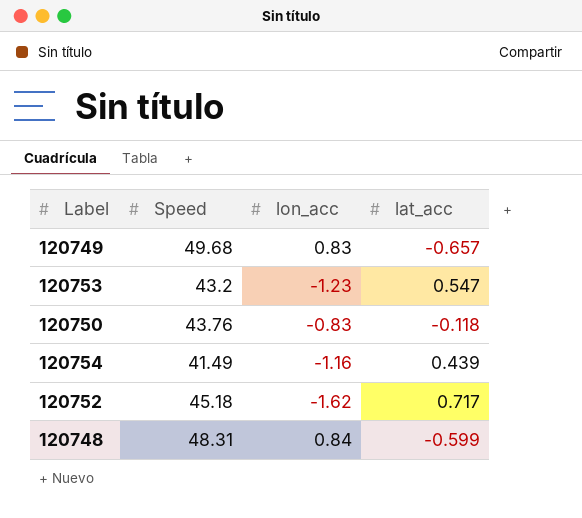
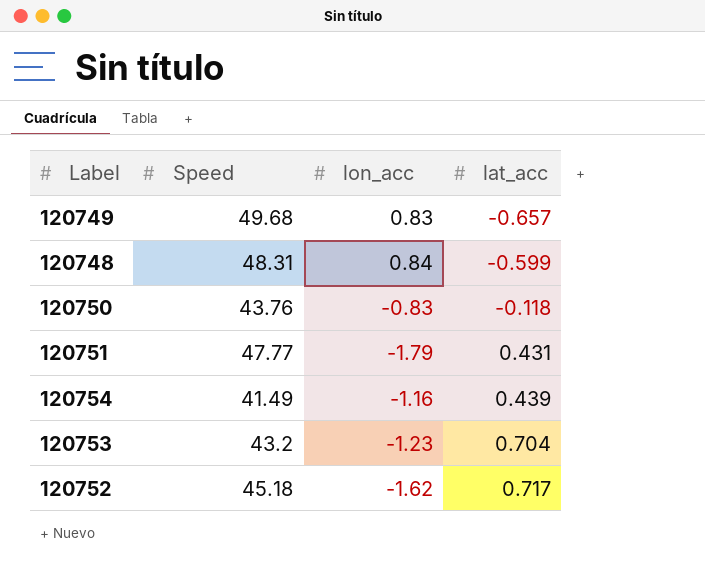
row order: none -> lat_acc ascending
row 120751: none -> 47.77 | -1.79 | 0.431
120753 | lat_acc: 0.547 -> 0.704

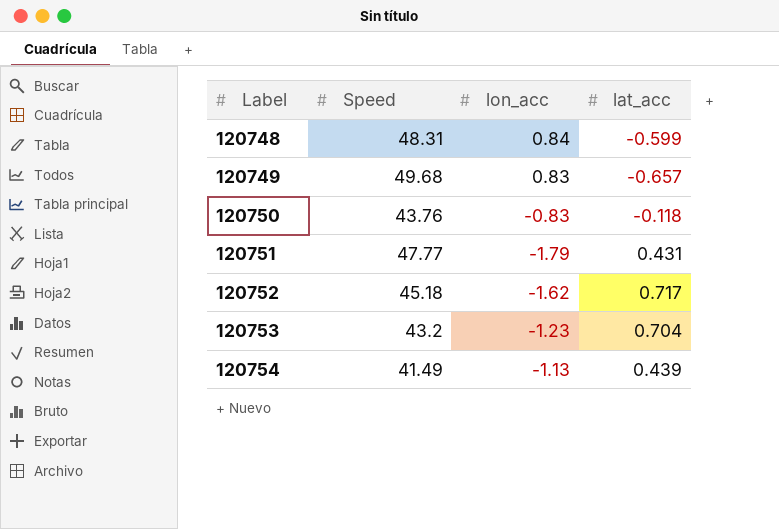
row order: lat_acc ascending -> Label ascending
120754 | lon_acc: -1.16 -> -1.13

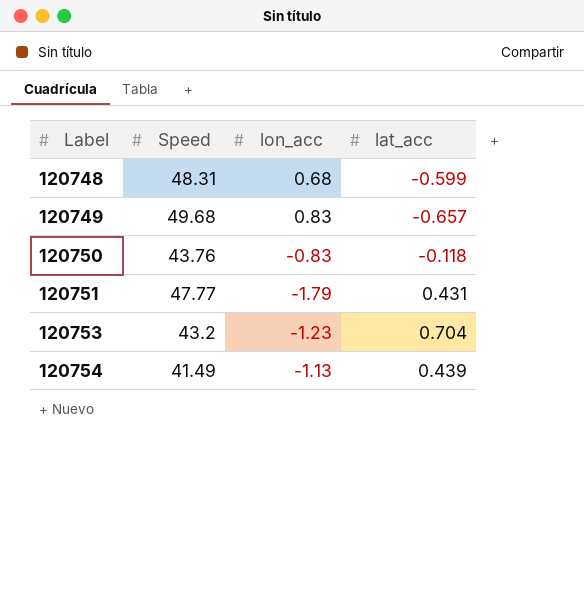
row 120752: 45.18 | -1.62 | 0.717 -> none
120748 | lon_acc: 0.84 -> 0.68

